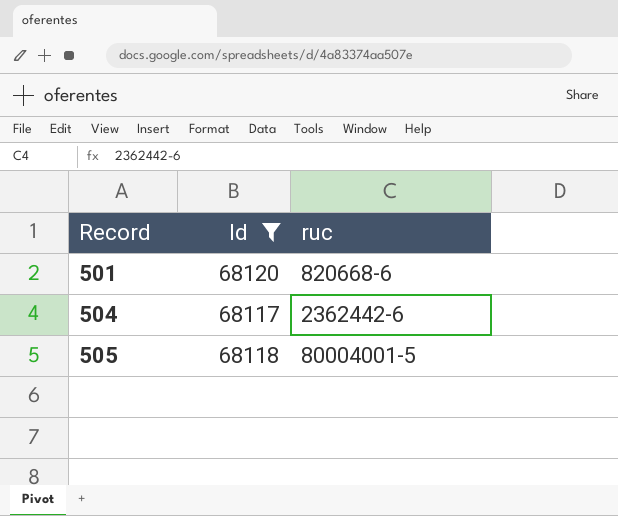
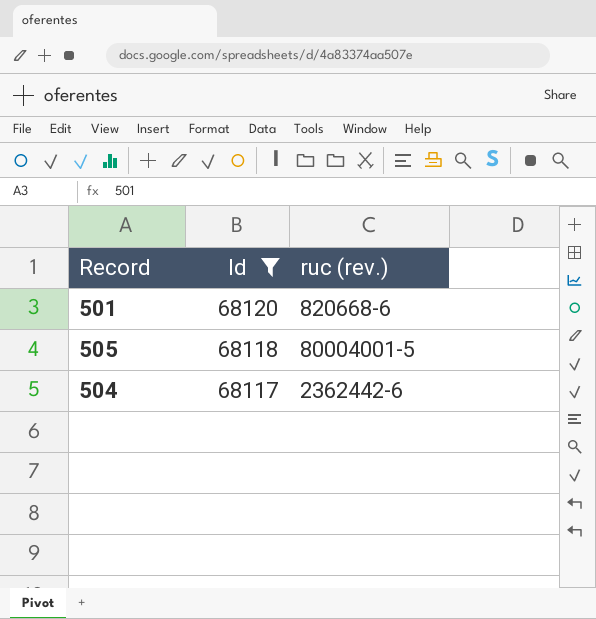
row order: Record ascending -> Id descending
column name: ruc -> ruc (rev.)

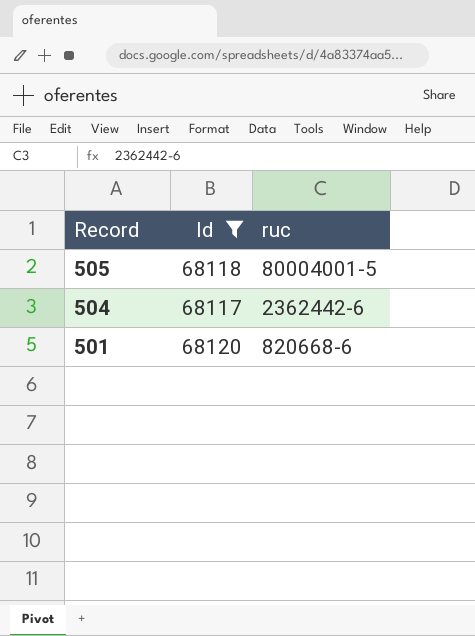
row order: Id descending -> Record descending
column name: ruc (rev.) -> ruc

